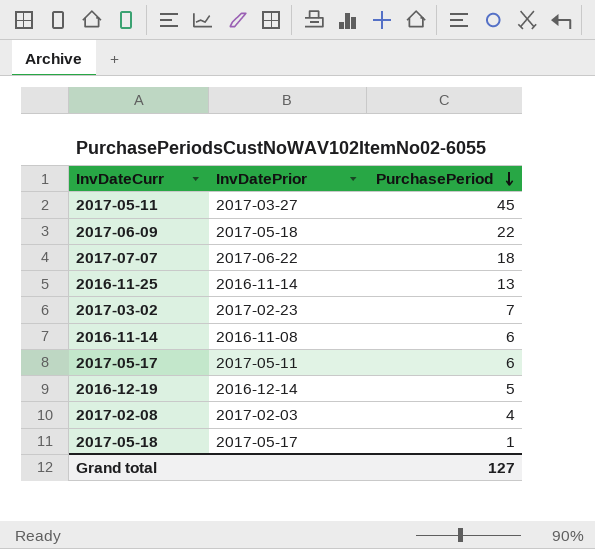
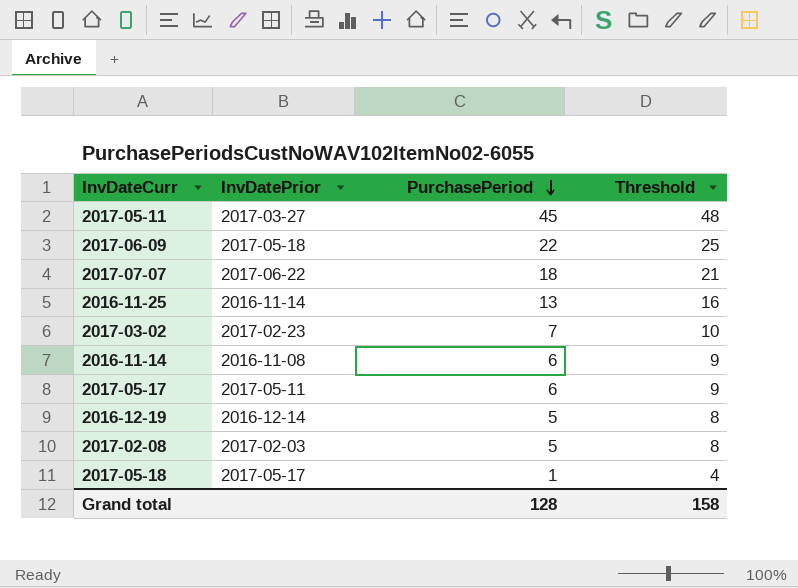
column Threshold | formula: none -> [PurchasePeriod] + 3
2017-02-08 | PurchasePeriod: 4 -> 5
Grand total | PurchasePeriod: 127 -> 128

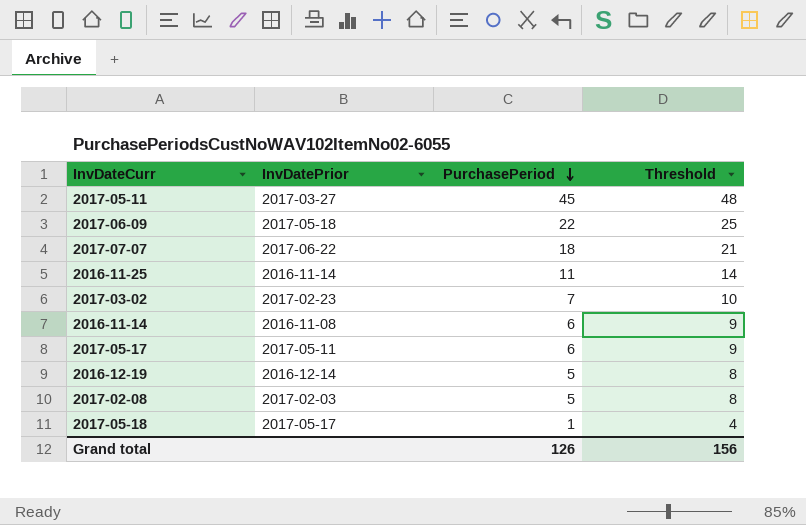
2016-11-25 | PurchasePeriod: 13 -> 11
2016-11-25 | Threshold: 16 -> 14
Grand total | PurchasePeriod: 128 -> 126
Grand total | Threshold: 158 -> 156

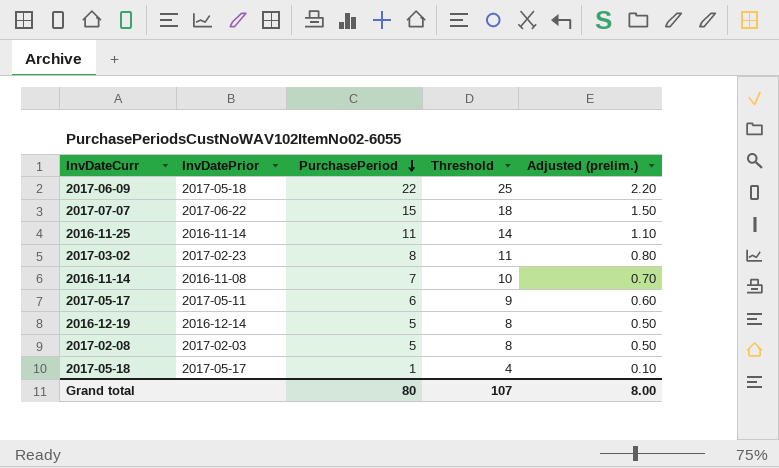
column Adjusted (prelim.) | formula: none -> [PurchasePeriod] * 0.1
row 2017-05-11: 2017-03-27 | 45 | 48 -> none
2017-07-07 | PurchasePeriod: 18 -> 15
2017-07-07 | Threshold: 21 -> 18
2017-03-02 | PurchasePeriod: 7 -> 8
2017-03-02 | Threshold: 10 -> 11
2016-11-14 | PurchasePeriod: 6 -> 7
2016-11-14 | Threshold: 9 -> 10
Grand total | PurchasePeriod: 126 -> 80
Grand total | Threshold: 156 -> 107

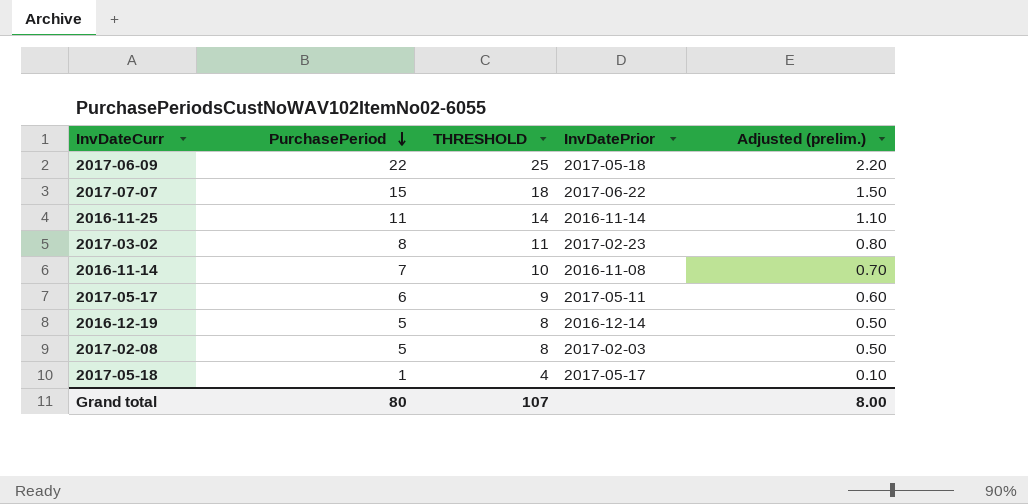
column name: Threshold -> THRESHOLD
column InvDatePrior | position: 2 -> 4

